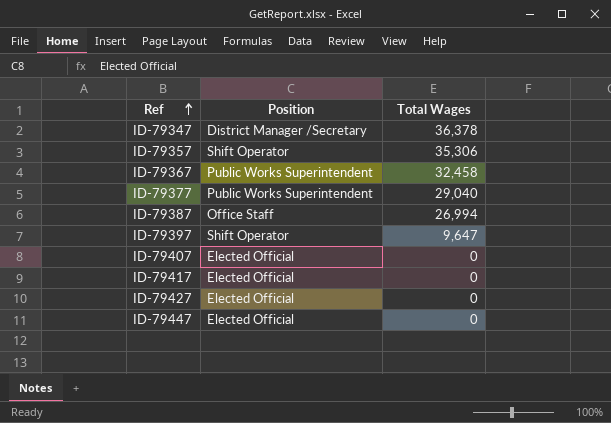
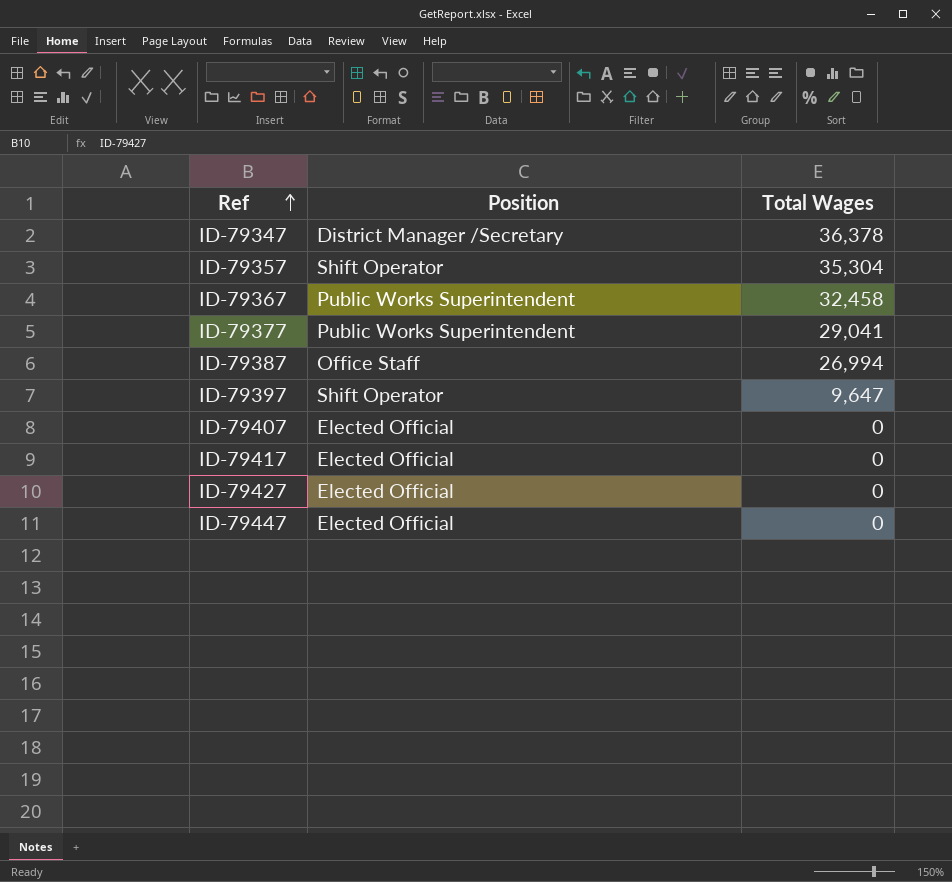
ID-79357 | Total Wages: 35,306 -> 35,304
ID-79377 | Total Wages: 29,040 -> 29,041

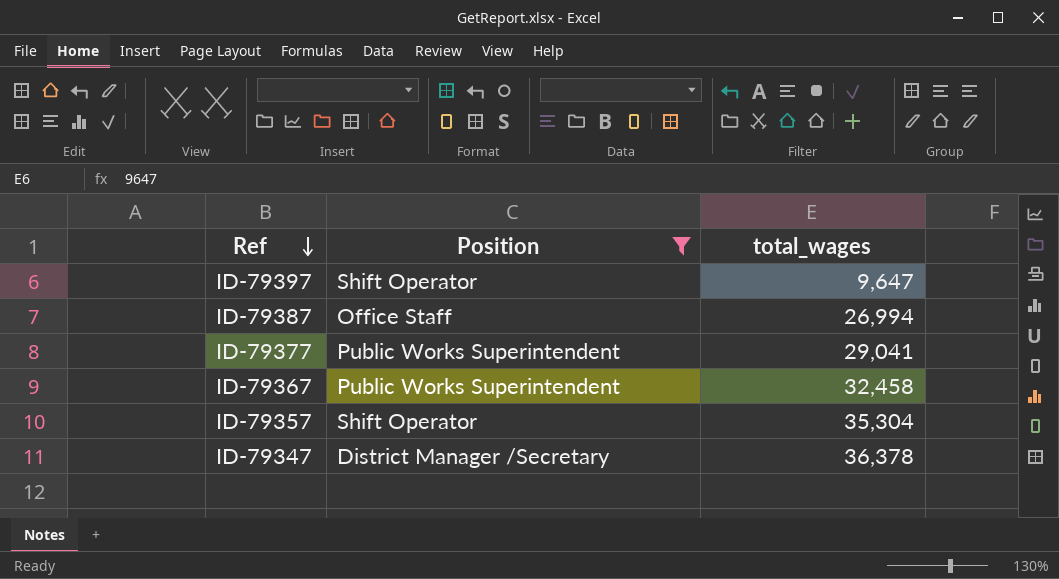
filter: none -> Position != Elected Official
row order: Ref ascending -> Ref descending
column name: Total Wages -> total_wages

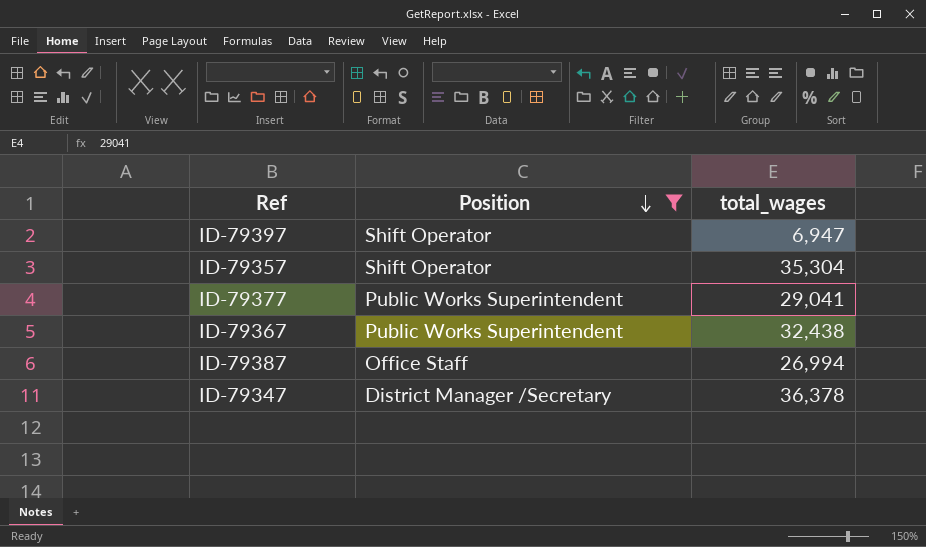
row order: Ref descending -> Position descending
ID-79397 | total_wages: 9,647 -> 6,947
ID-79367 | total_wages: 32,458 -> 32,438

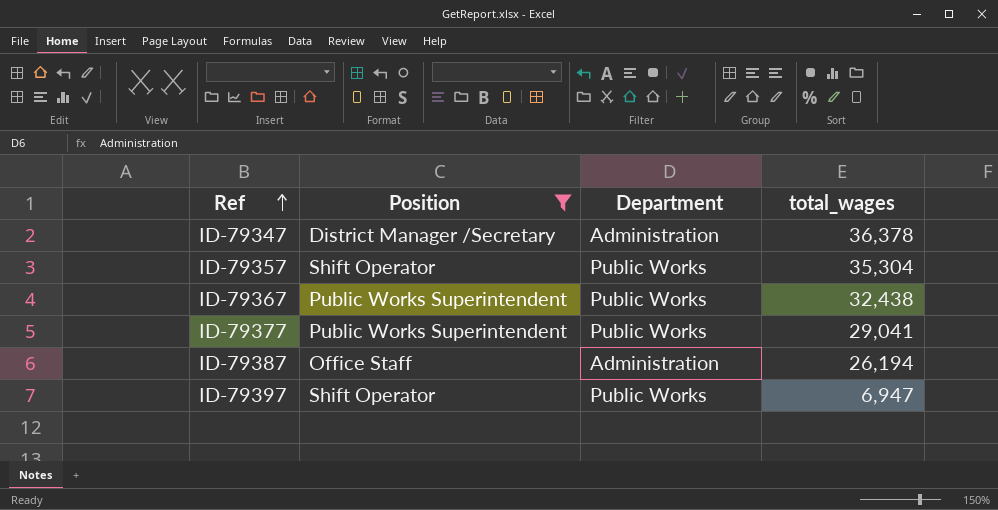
row order: Position descending -> Ref ascending
column Department | position: none -> 3
ID-79387 | total_wages: 26,994 -> 26,194

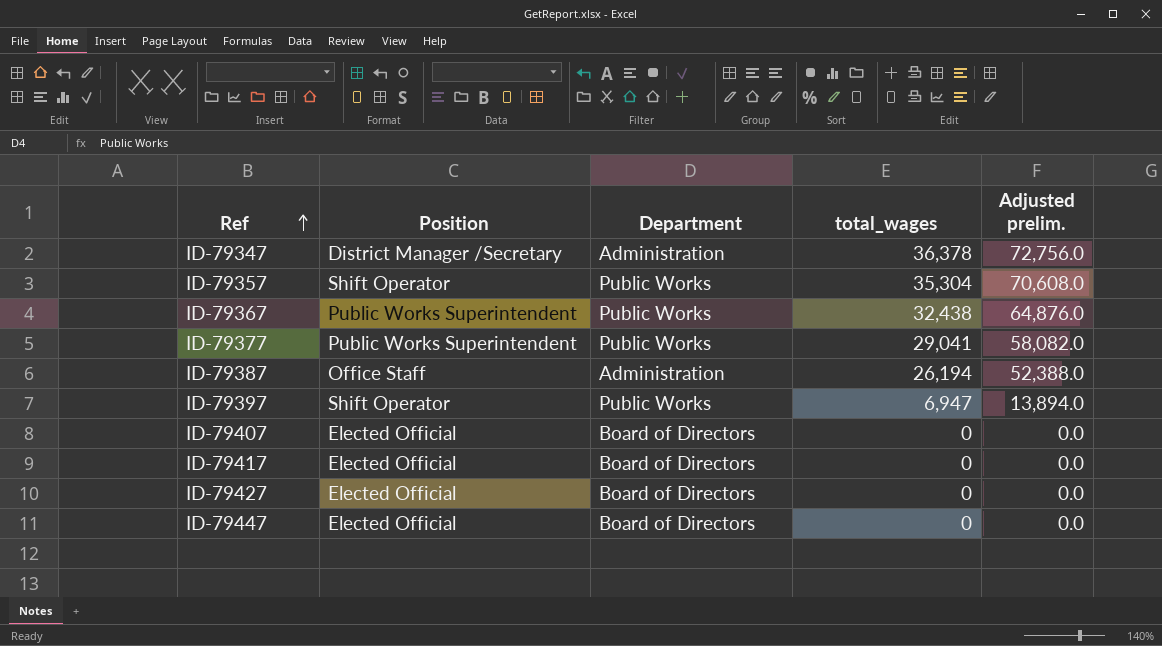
filter: Position != Elected Official -> none
column Adjusted prelim. | formula: none -> [total_wages] * 2

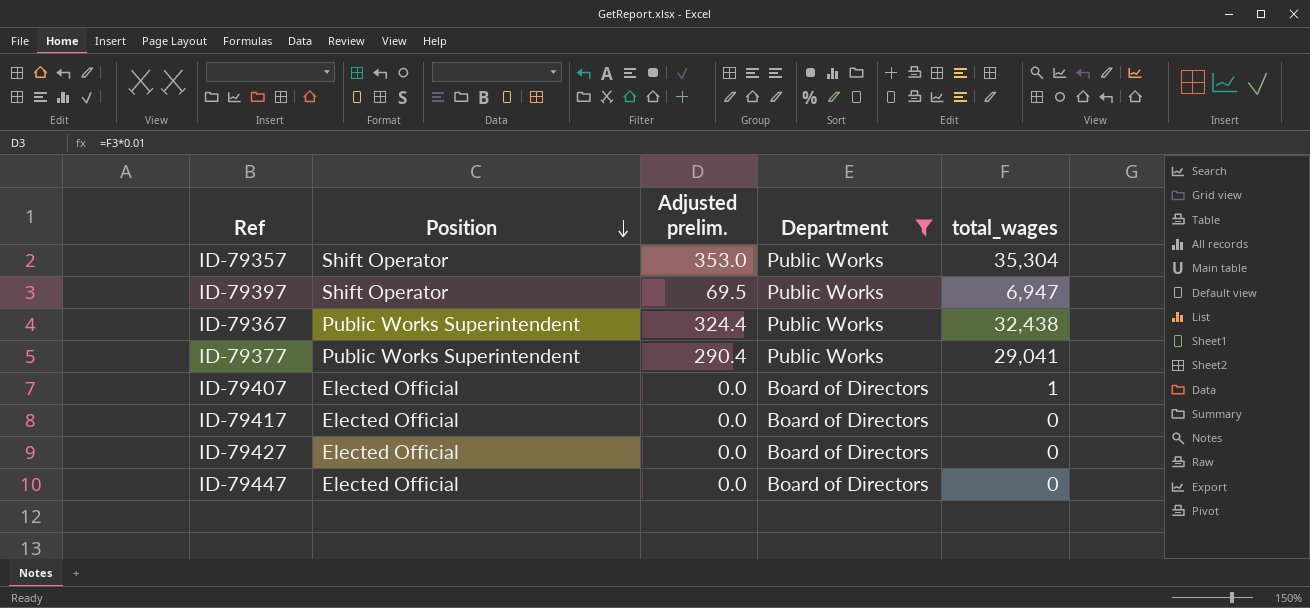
filter: none -> Department != Administration
row order: Ref ascending -> Position descending
column Adjusted prelim. | formula: [total_wages] * 2 -> [total_wages] * 0.01
column Adjusted prelim. | position: 5 -> 3
ID-79407 | total_wages: 0 -> 1

